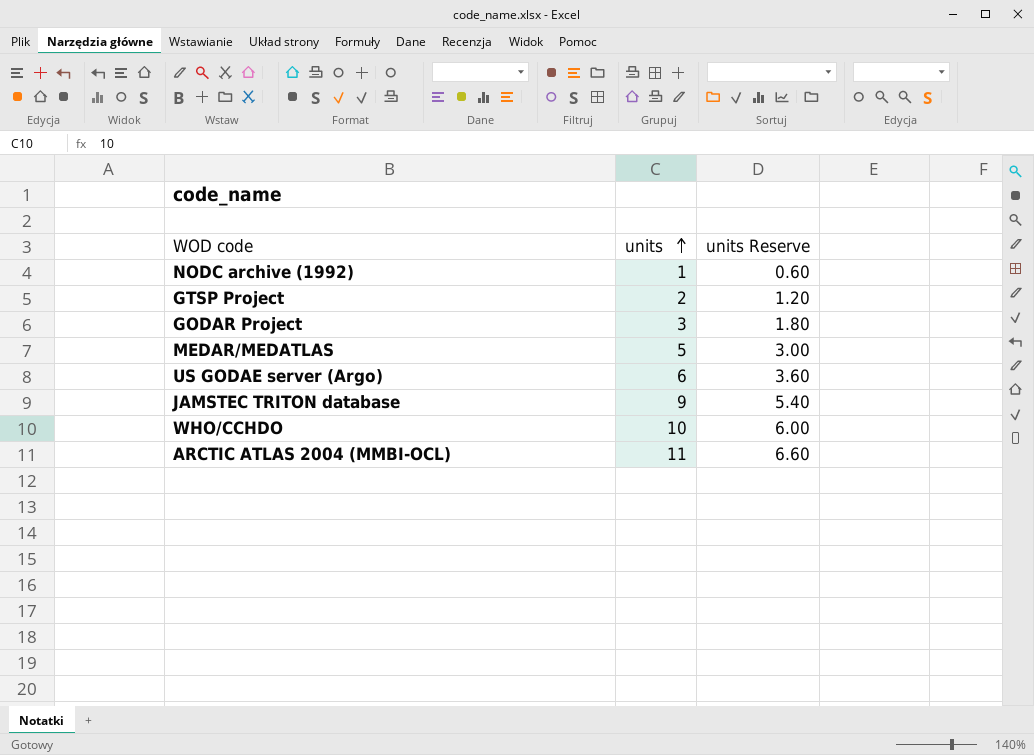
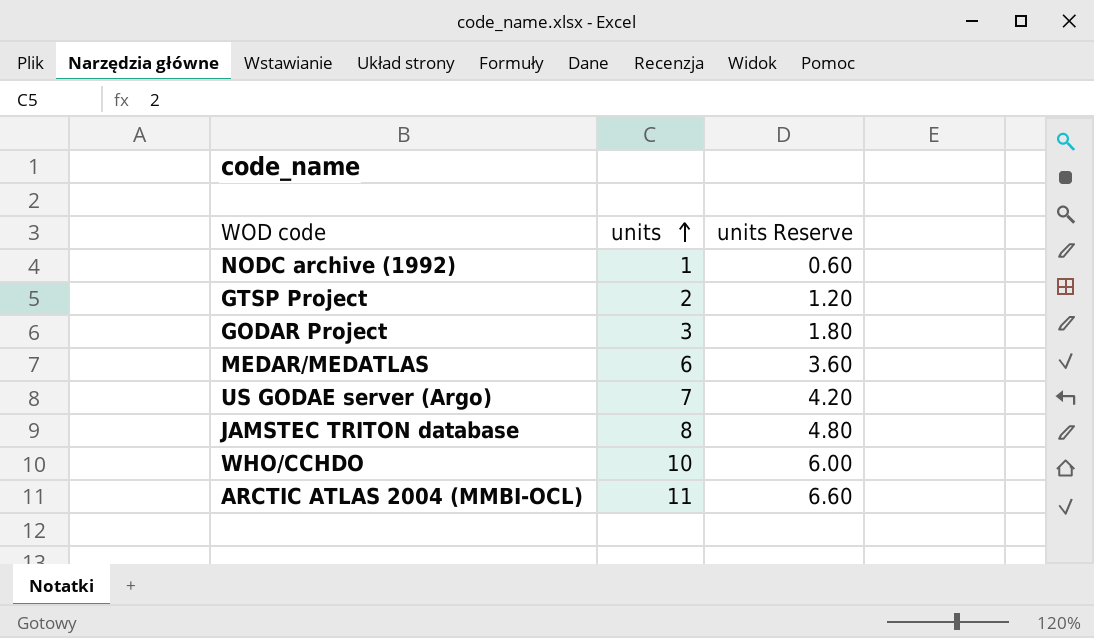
MEDAR/MEDATLAS | units: 5 -> 6
MEDAR/MEDATLAS | units Reserve: 3.00 -> 3.60
US GODAE server (Argo) | units: 6 -> 7
US GODAE server (Argo) | units Reserve: 3.60 -> 4.20
JAMSTEC TRITON database | units: 9 -> 8
JAMSTEC TRITON database | units Reserve: 5.40 -> 4.80

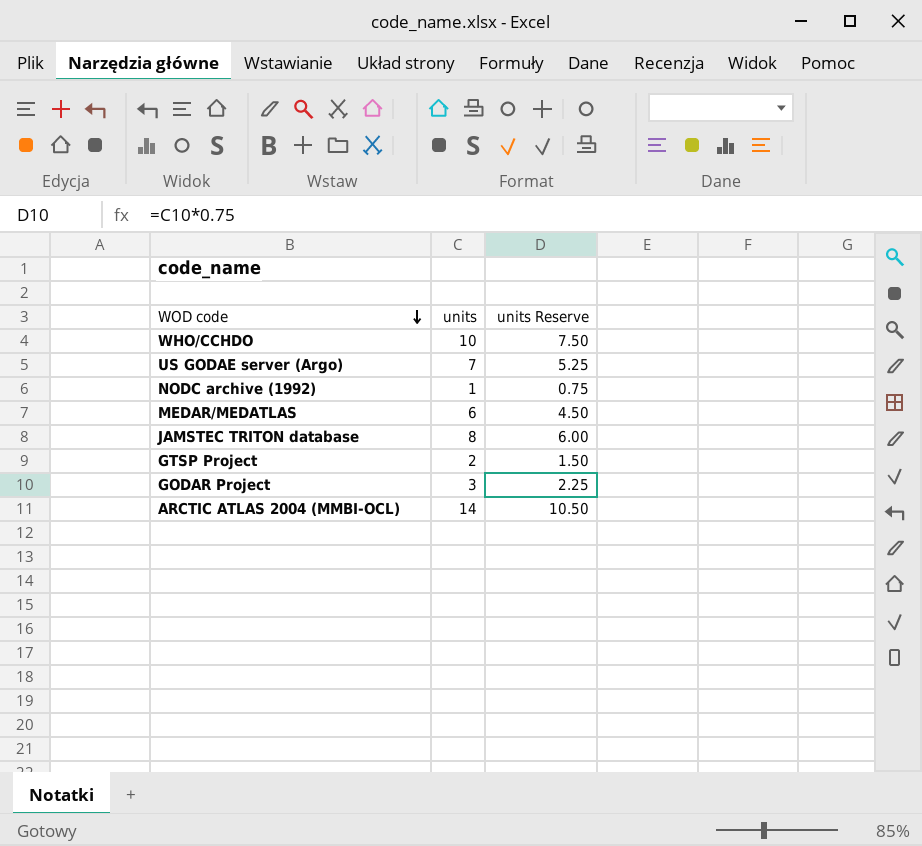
row order: units ascending -> WOD code descending
column units Reserve | formula: [units] * 0.6 -> [units] * 0.75
ARCTIC ATLAS 2004 (MMBI-OCL) | units: 11 -> 14

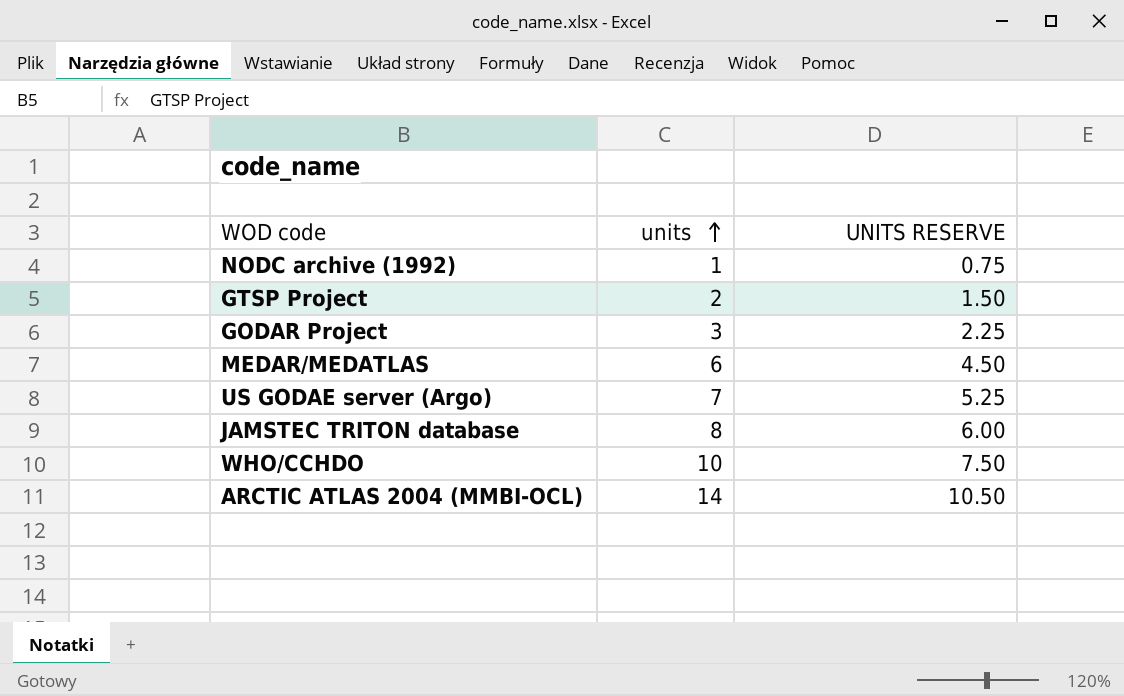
row order: WOD code descending -> units ascending
column name: units Reserve -> UNITS RESERVE

